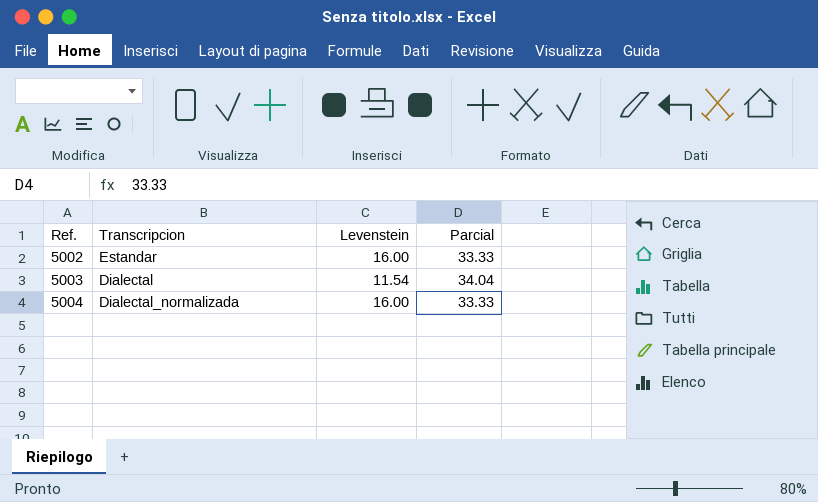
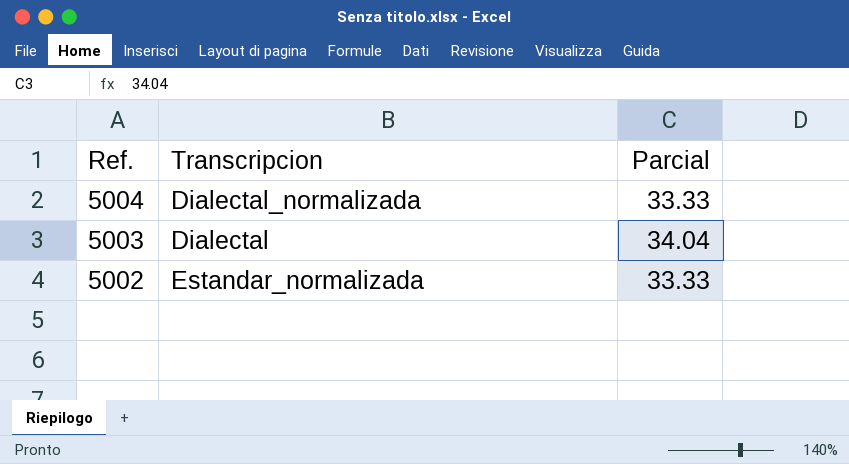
row order: Ref. ascending -> Ref. descending
column Levenstein | position: 3 -> none
5002 | Transcripcion: Estandar -> Estandar_normalizada

